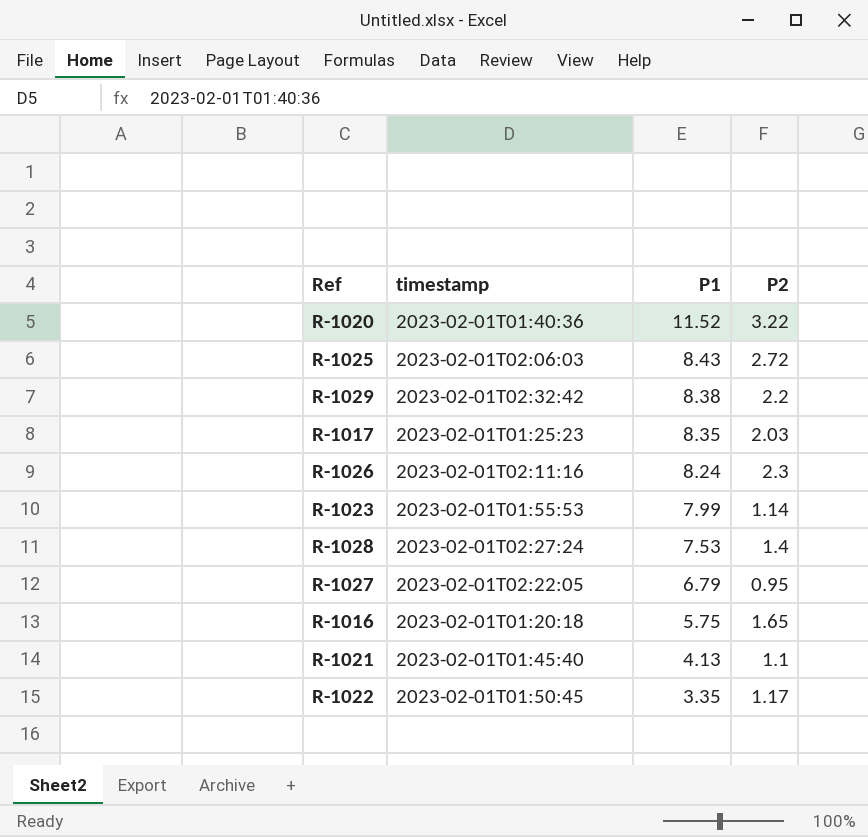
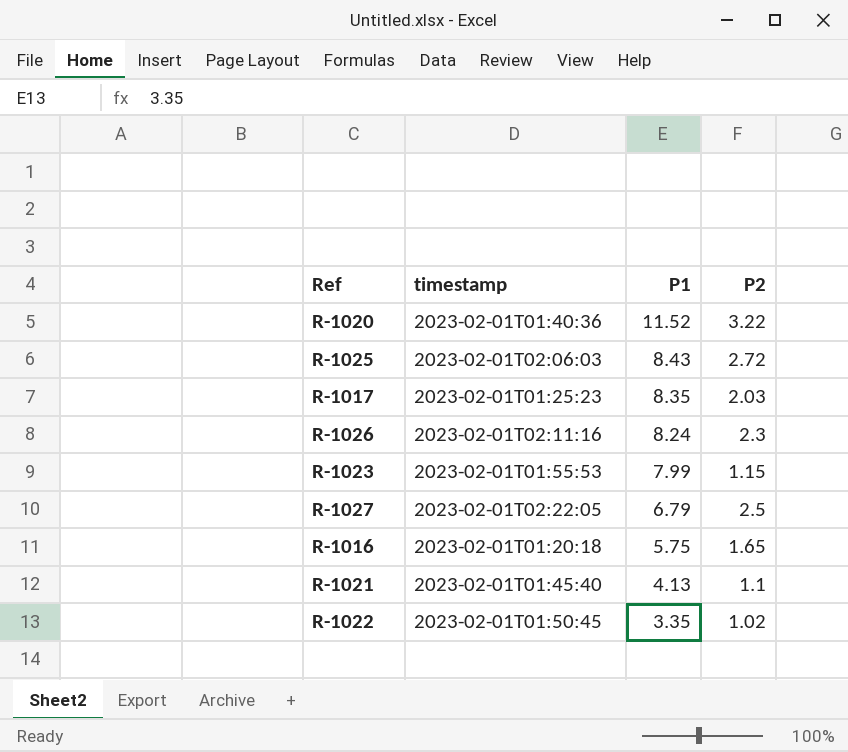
row R-1029: 2023-02-01T02:32:42 | 8.38 | 2.2 -> none
row R-1028: 2023-02-01T02:27:24 | 7.53 | 1.4 -> none
R-1023 | P2: 1.14 -> 1.15
R-1027 | P2: 0.95 -> 2.5
R-1022 | P2: 1.17 -> 1.02

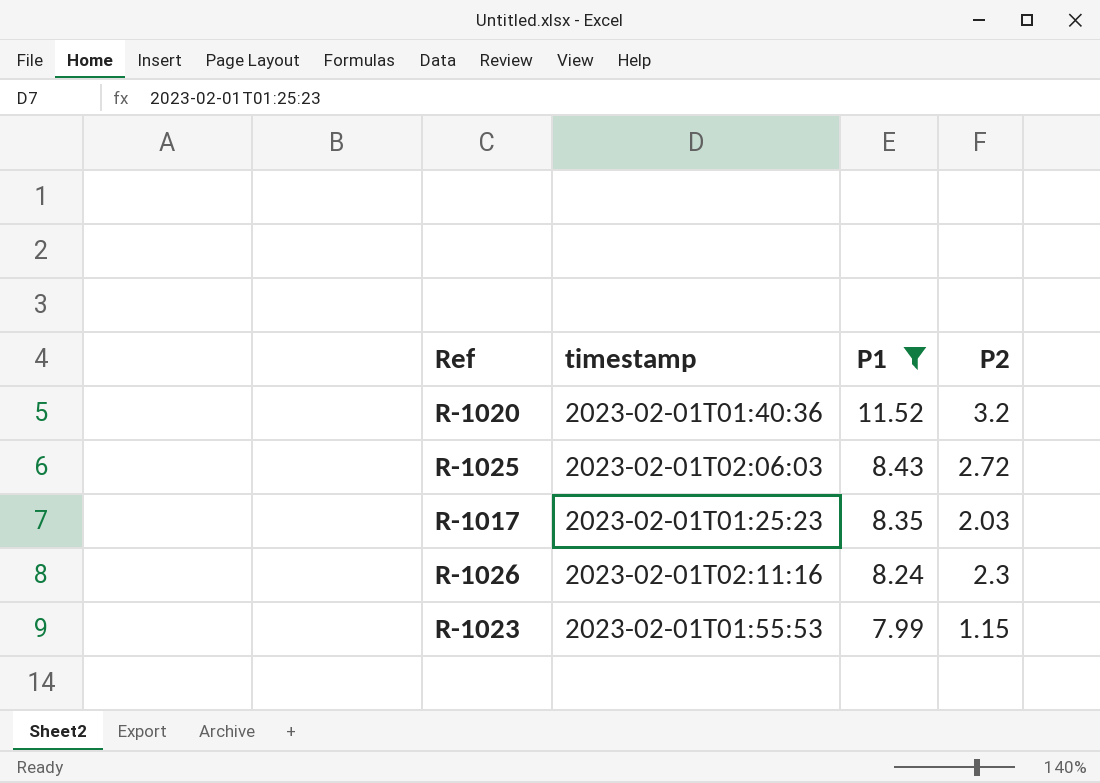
filter: none -> P1 >= 7.99
R-1020 | P2: 3.22 -> 3.2

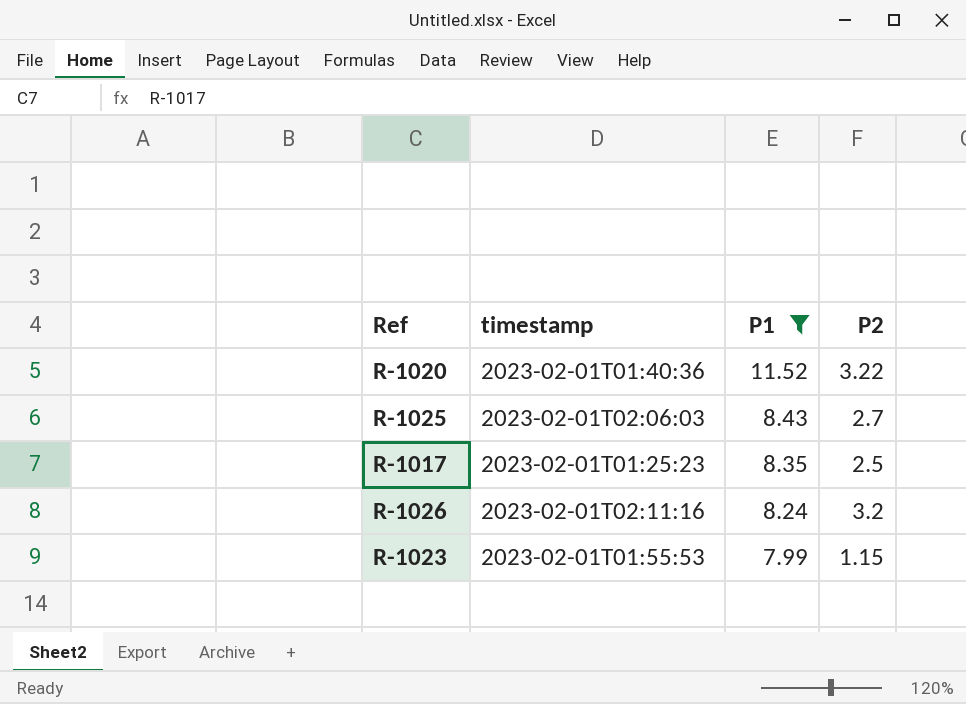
R-1020 | P2: 3.2 -> 3.22
R-1025 | P2: 2.72 -> 2.7
R-1017 | P2: 2.03 -> 2.5
R-1026 | P2: 2.3 -> 3.2

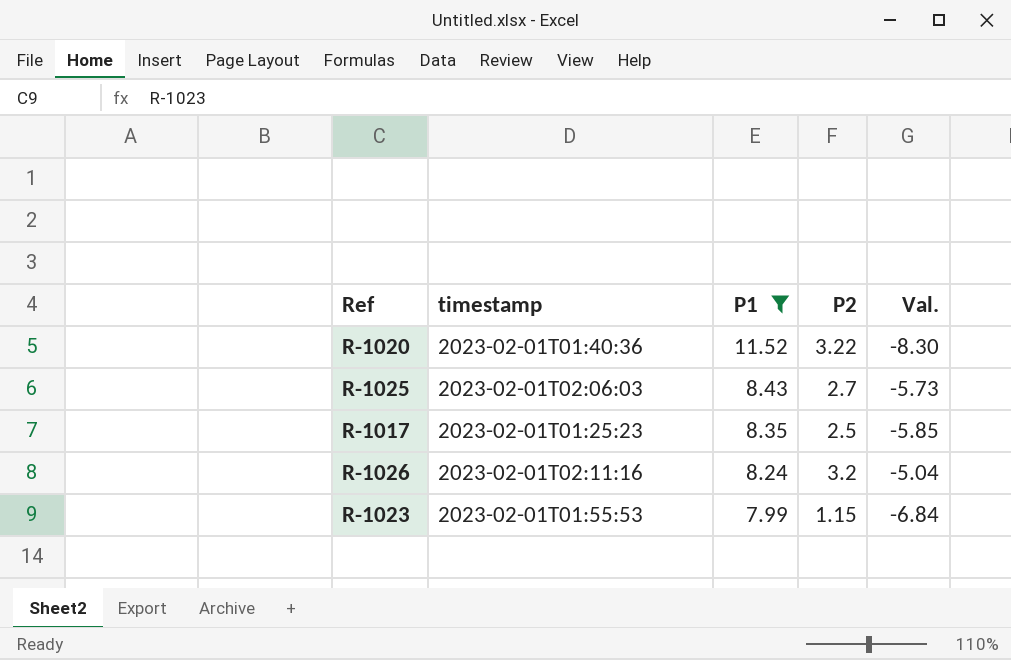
column Val. | formula: none -> [P2] - [P1]

